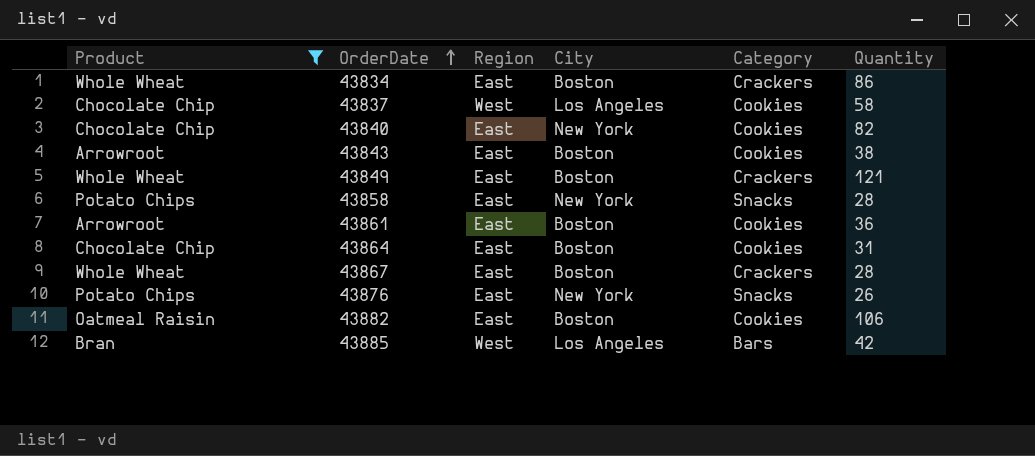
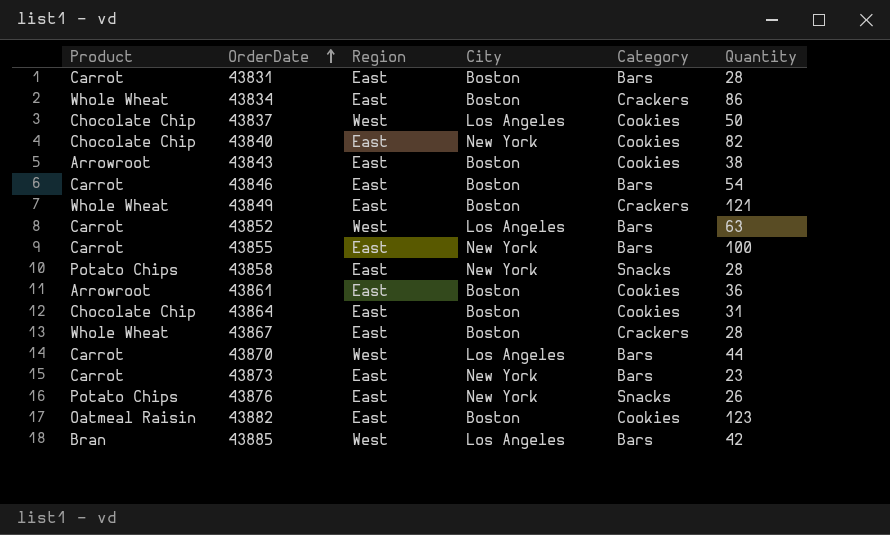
filter: Product != Carrot -> none
43837 | Quantity: 58 -> 50
43882 | Quantity: 106 -> 123

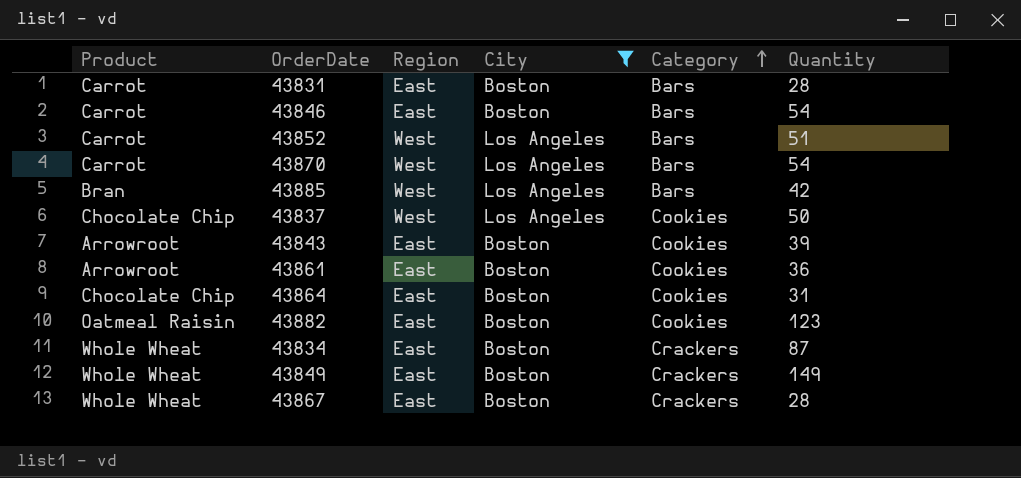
filter: none -> City != New York
row order: OrderDate ascending -> Category ascending
43852 | Quantity: 63 -> 51
43870 | Quantity: 44 -> 54
43843 | Quantity: 38 -> 39
43834 | Quantity: 86 -> 87
43849 | Quantity: 121 -> 149

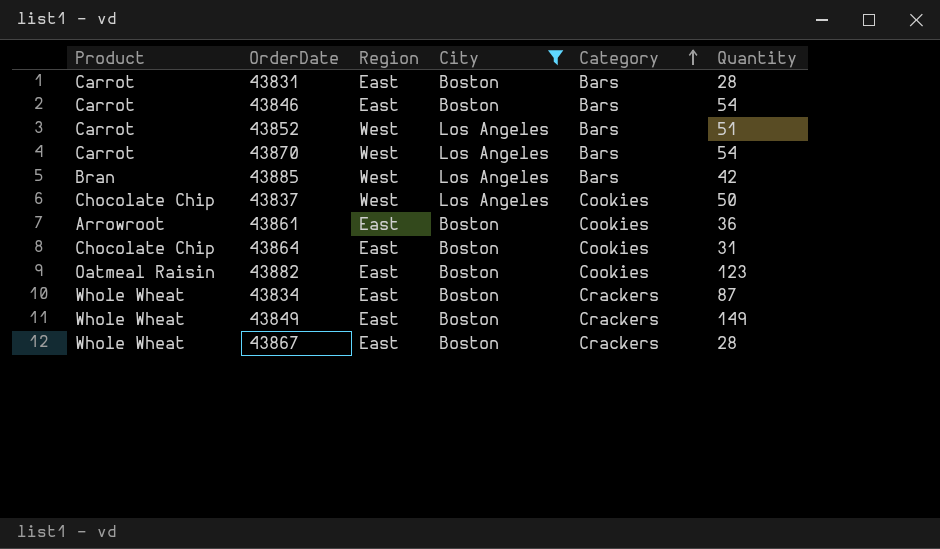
row 43843: Arrowroot | East | Boston | Cookies | 39 -> none

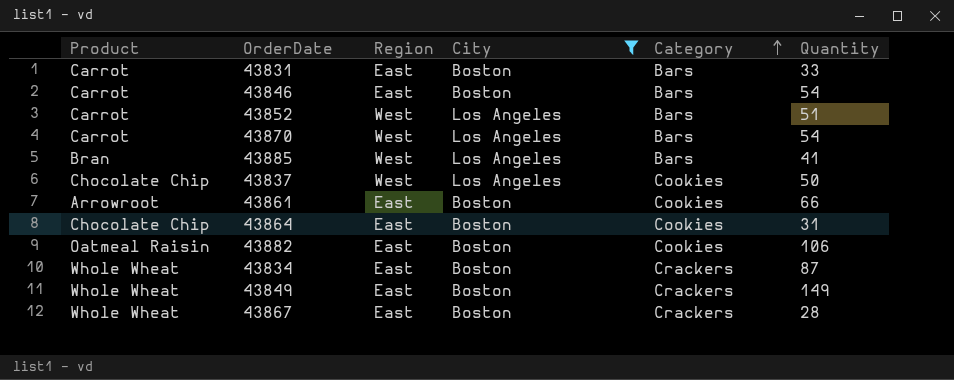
43831 | Quantity: 28 -> 33
43885 | Quantity: 42 -> 41
43861 | Quantity: 36 -> 66
43882 | Quantity: 123 -> 106

